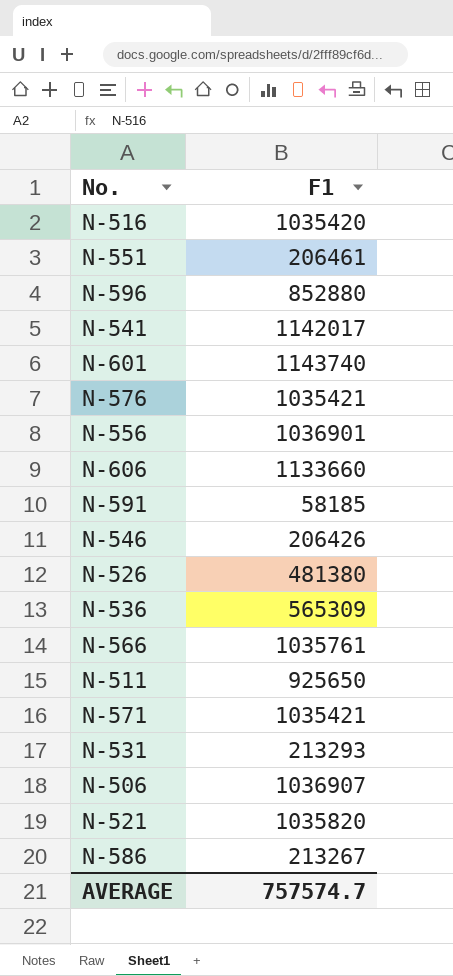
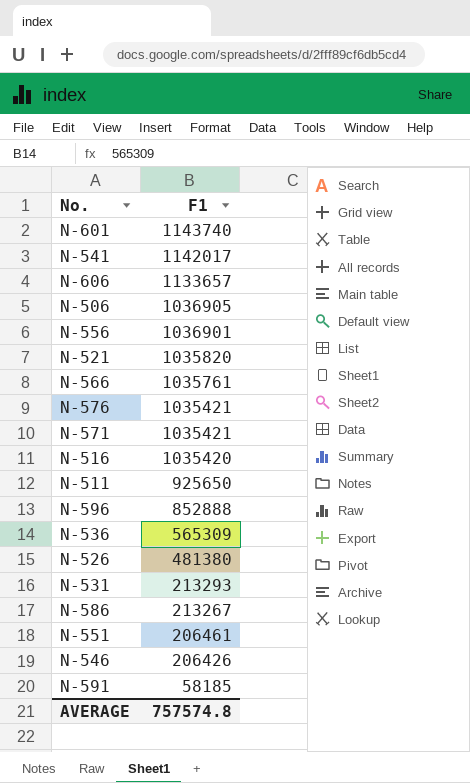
row order: none -> F1 descending
N-606 | F1: 1133660 -> 1133657
N-506 | F1: 1036907 -> 1036905
N-596 | F1: 852880 -> 852888
AVERAGE | F1: 757574.7 -> 757574.8

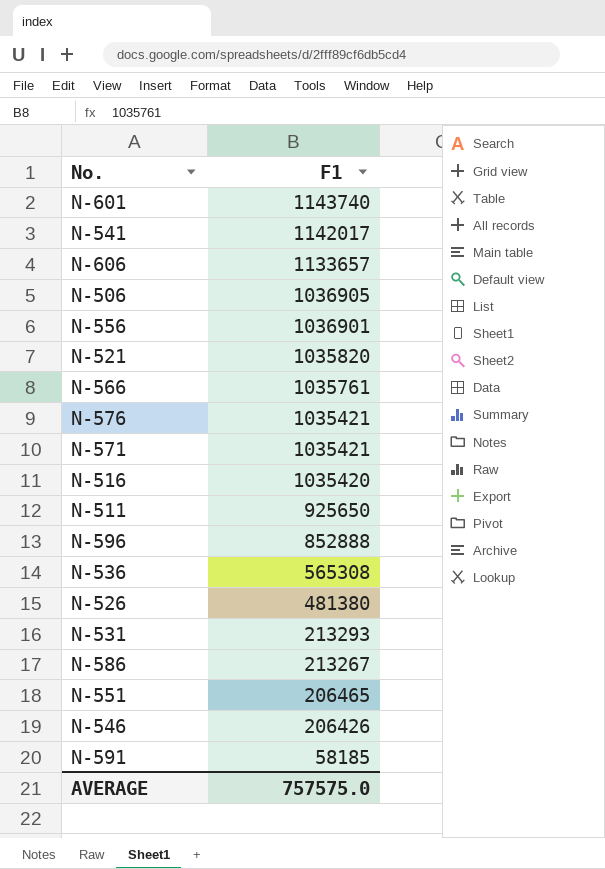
N-536 | F1: 565309 -> 565308
N-551 | F1: 206461 -> 206465
AVERAGE | F1: 757574.8 -> 757575.0

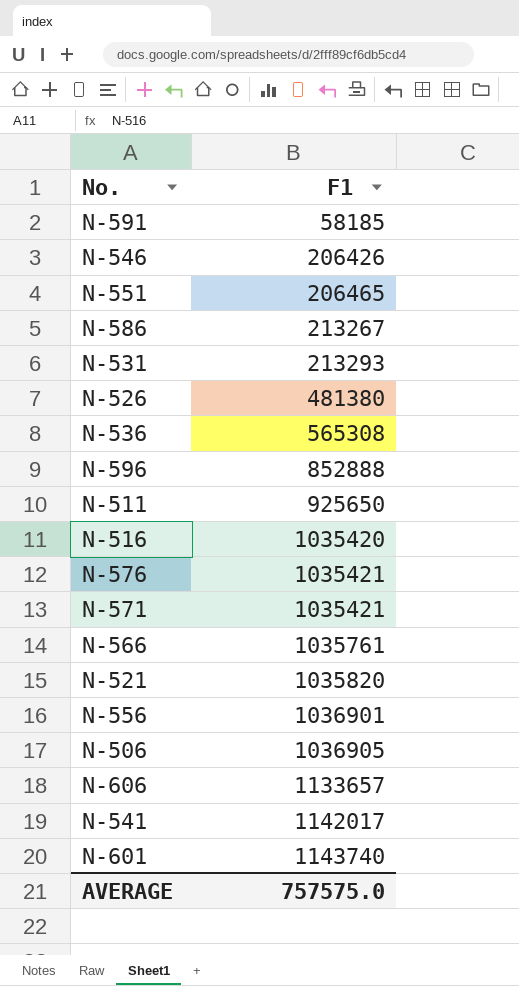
row order: F1 descending -> F1 ascending

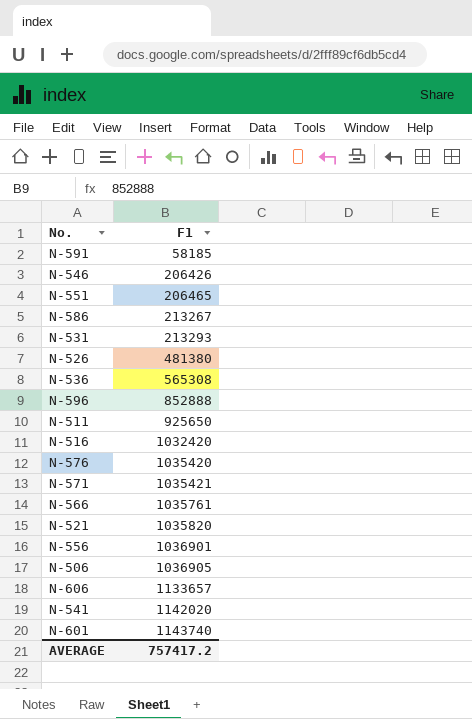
N-516 | F1: 1035420 -> 1032420
N-576 | F1: 1035421 -> 1035420
N-541 | F1: 1142017 -> 1142020
AVERAGE | F1: 757575.0 -> 757417.2

